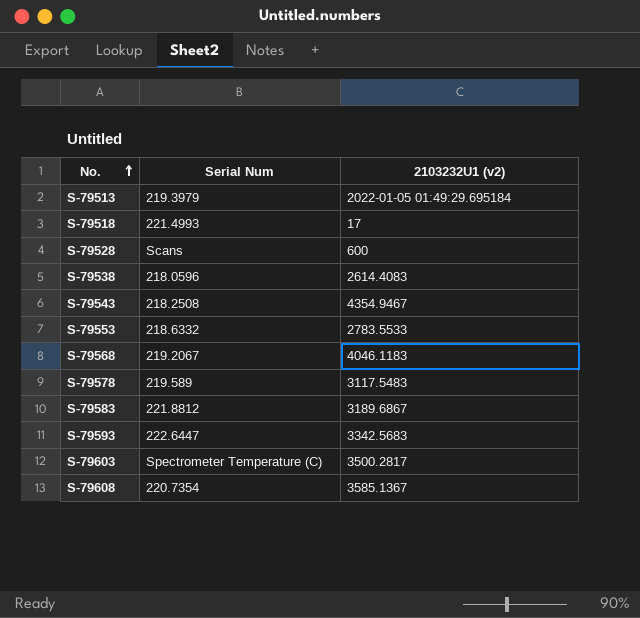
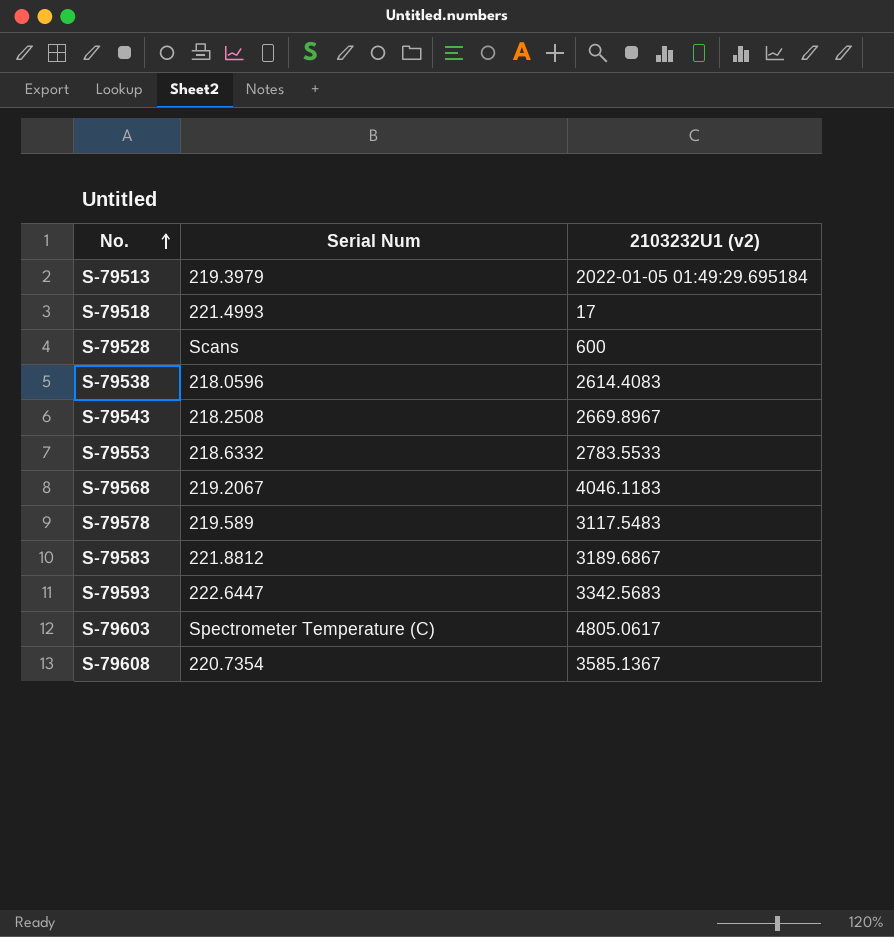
S-79543 | 2103232U1 (v2): 4354.9467 -> 2669.8967
S-79603 | 2103232U1 (v2): 3500.2817 -> 4805.0617

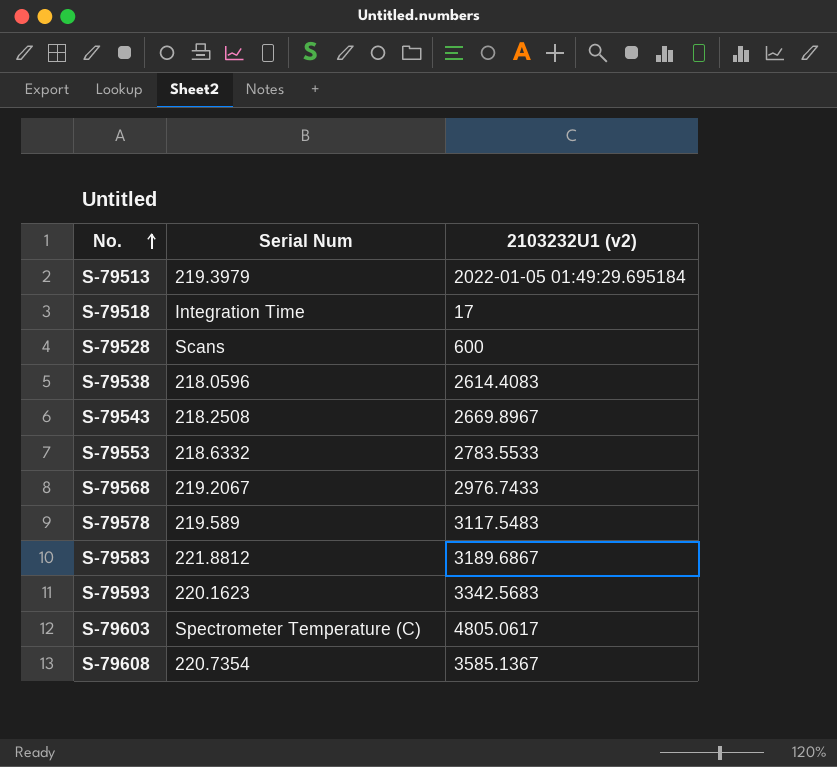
S-79518 | Serial Num: 221.4993 -> Integration Time
S-79568 | 2103232U1 (v2): 4046.1183 -> 2976.7433
S-79593 | Serial Num: 222.6447 -> 220.1623

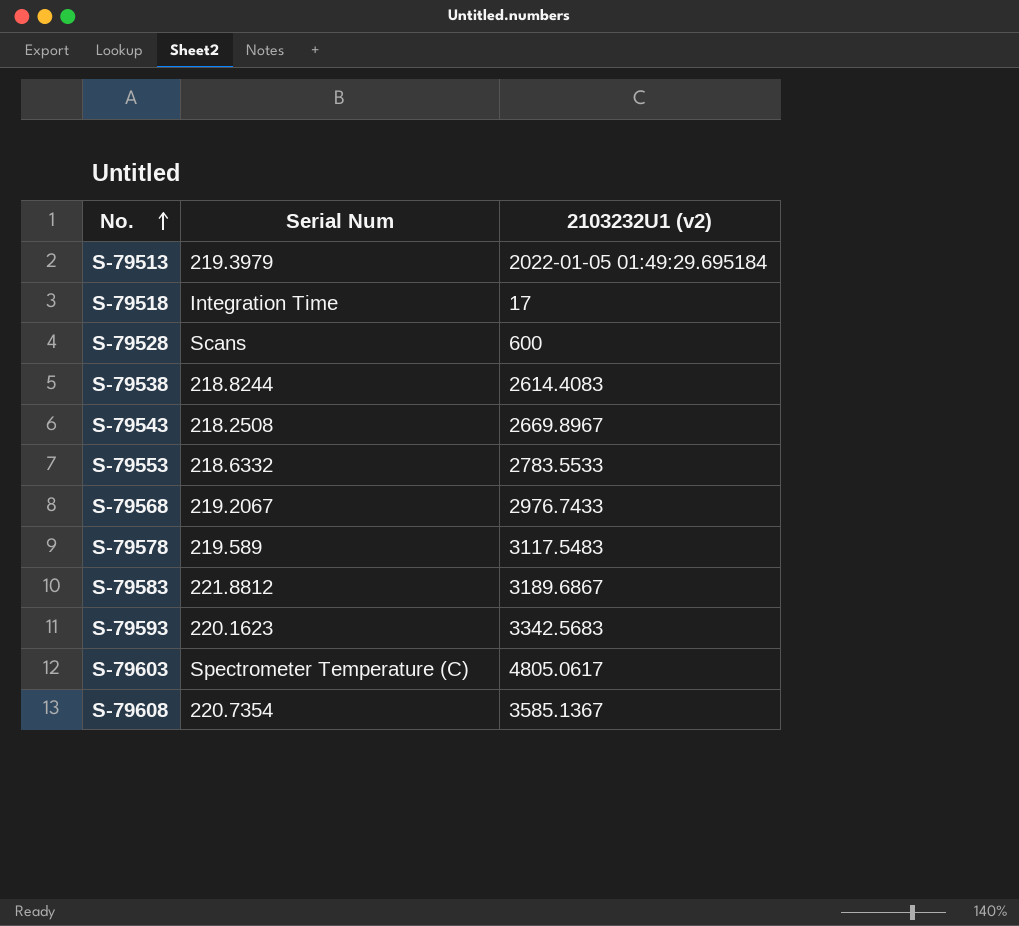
S-79538 | Serial Num: 218.0596 -> 218.8244

